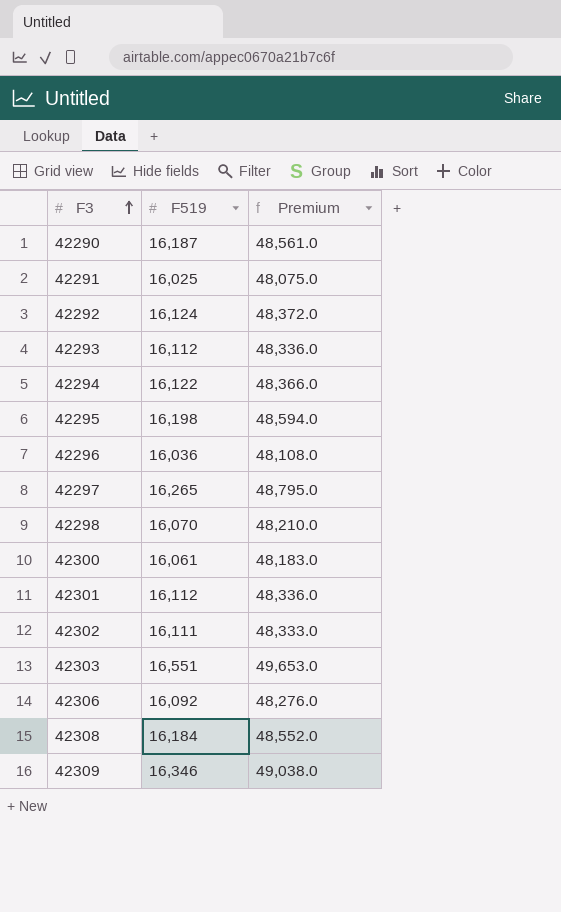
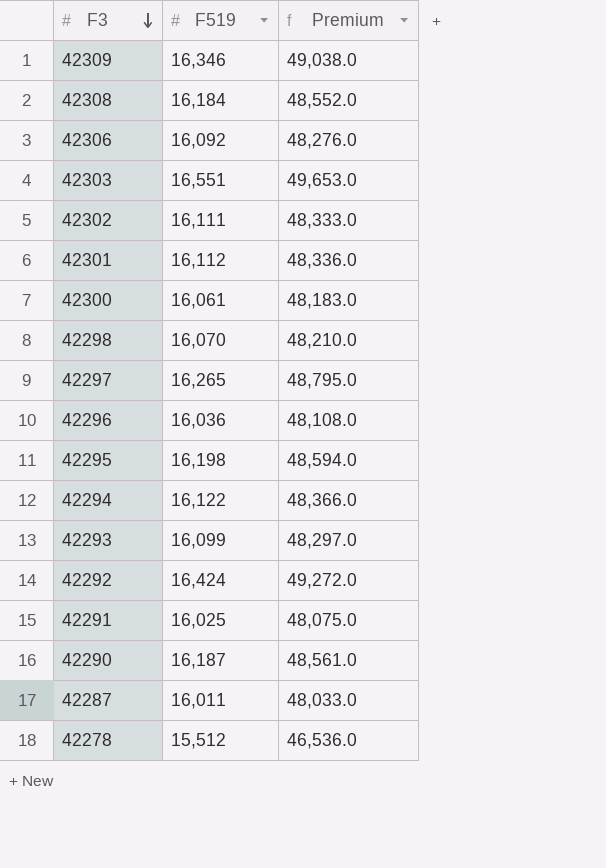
row order: F3 ascending -> F3 descending
42293 | F519: 16,112 -> 16,099
42293 | Premium: 48,336.0 -> 48,297.0
42292 | F519: 16,124 -> 16,424
42292 | Premium: 48,372.0 -> 49,272.0
row 42287: none -> 16,011 | 48,033.0
row 42278: none -> 15,512 | 46,536.0

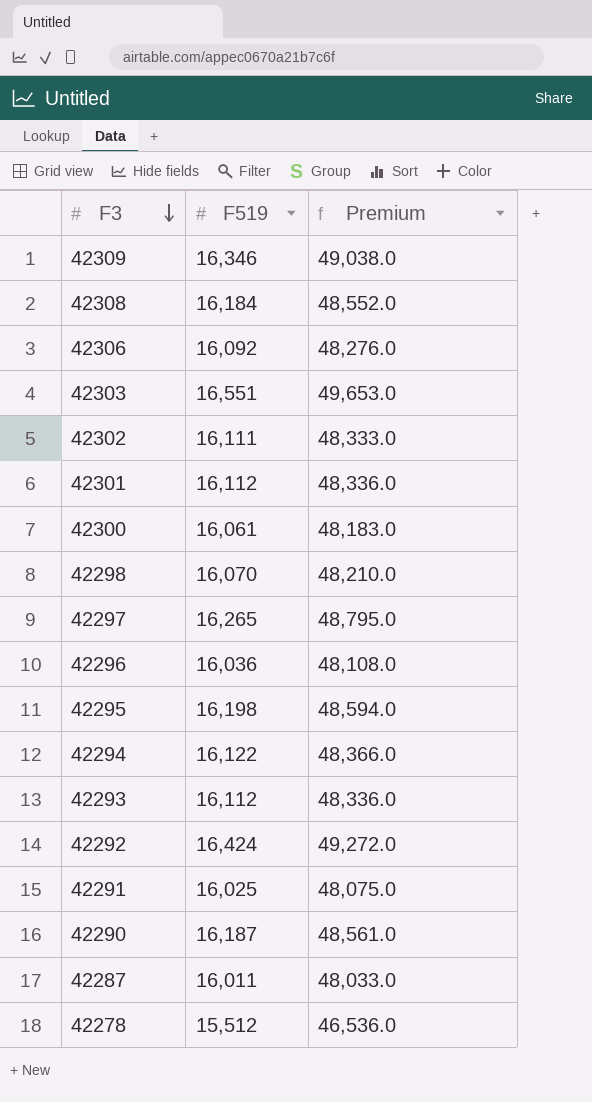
42293 | F519: 16,099 -> 16,112
42293 | Premium: 48,297.0 -> 48,336.0

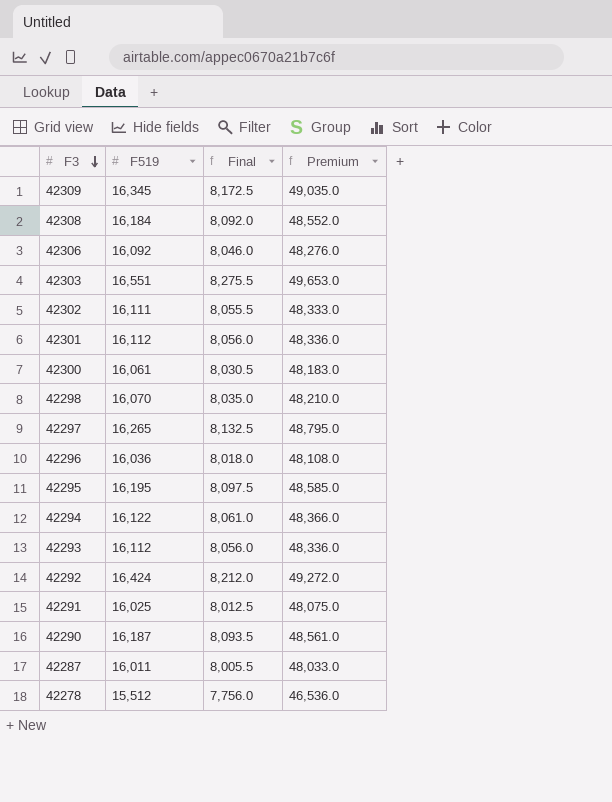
column Final | formula: none -> [F519] * 0.5
42309 | F519: 16,346 -> 16,345
42309 | Premium: 49,038.0 -> 49,035.0
42295 | F519: 16,198 -> 16,195
42295 | Premium: 48,594.0 -> 48,585.0

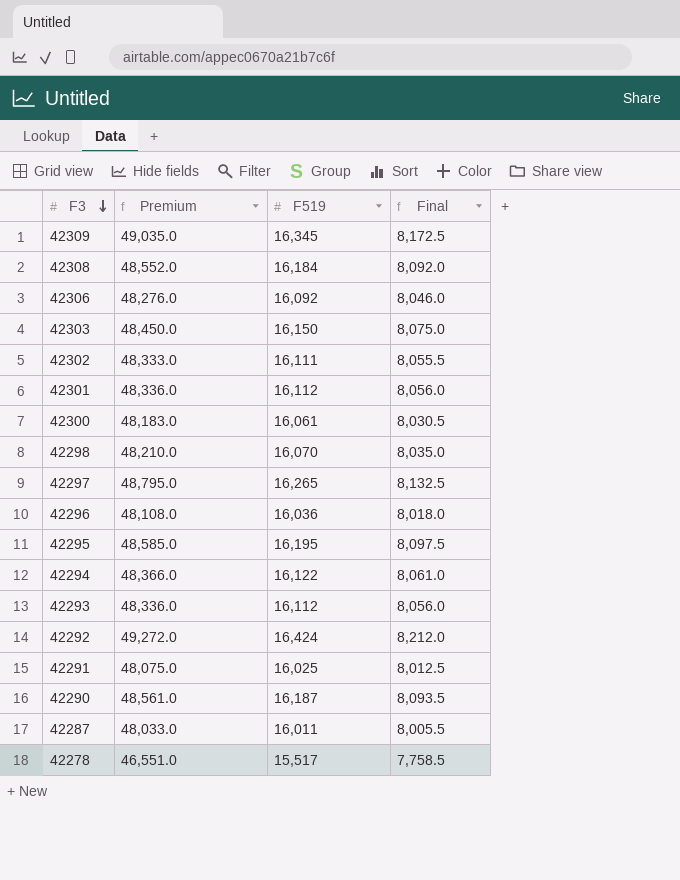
column Premium | position: 4 -> 2
42303 | Premium: 49,653.0 -> 48,450.0
42303 | F519: 16,551 -> 16,150
42303 | Final: 8,275.5 -> 8,075.0
42278 | Premium: 46,536.0 -> 46,551.0
42278 | F519: 15,512 -> 15,517
42278 | Final: 7,756.0 -> 7,758.5

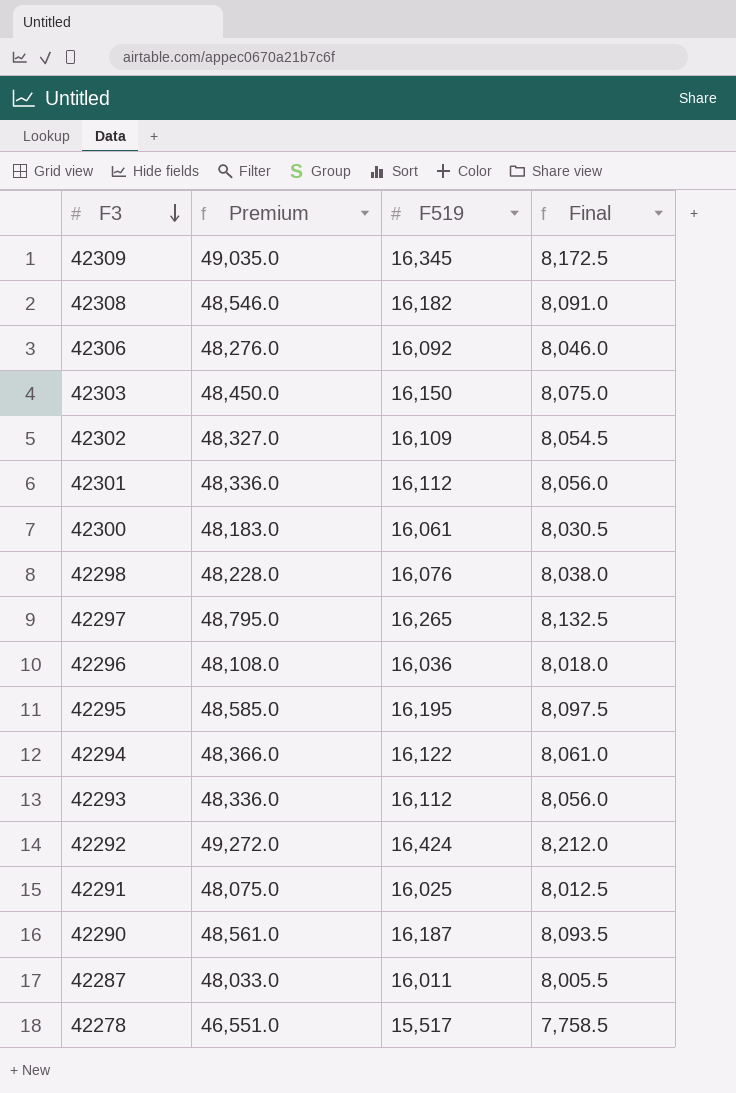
42308 | Premium: 48,552.0 -> 48,546.0
42308 | F519: 16,184 -> 16,182
42308 | Final: 8,092.0 -> 8,091.0
42302 | Premium: 48,333.0 -> 48,327.0
42302 | F519: 16,111 -> 16,109
42302 | Final: 8,055.5 -> 8,054.5
42298 | Premium: 48,210.0 -> 48,228.0
42298 | F519: 16,070 -> 16,076
42298 | Final: 8,035.0 -> 8,038.0

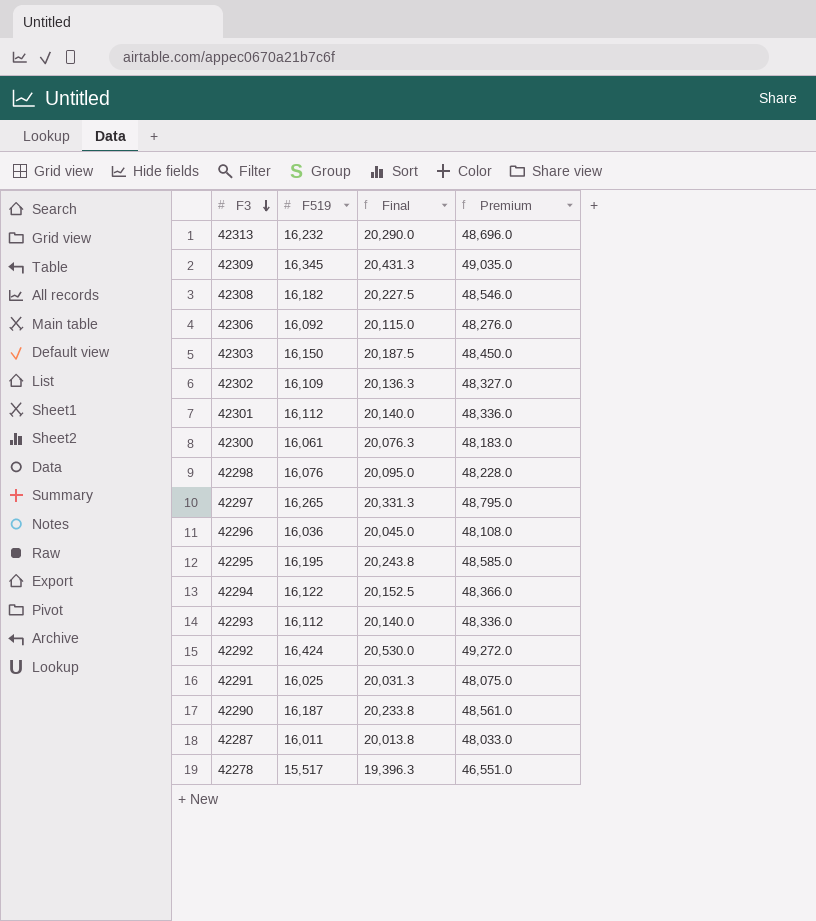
column Final | formula: [F519] * 0.5 -> [F519] * 1.25
column Premium | position: 2 -> 4
row 42313: none -> 16,232 | 20,290.0 | 48,696.0

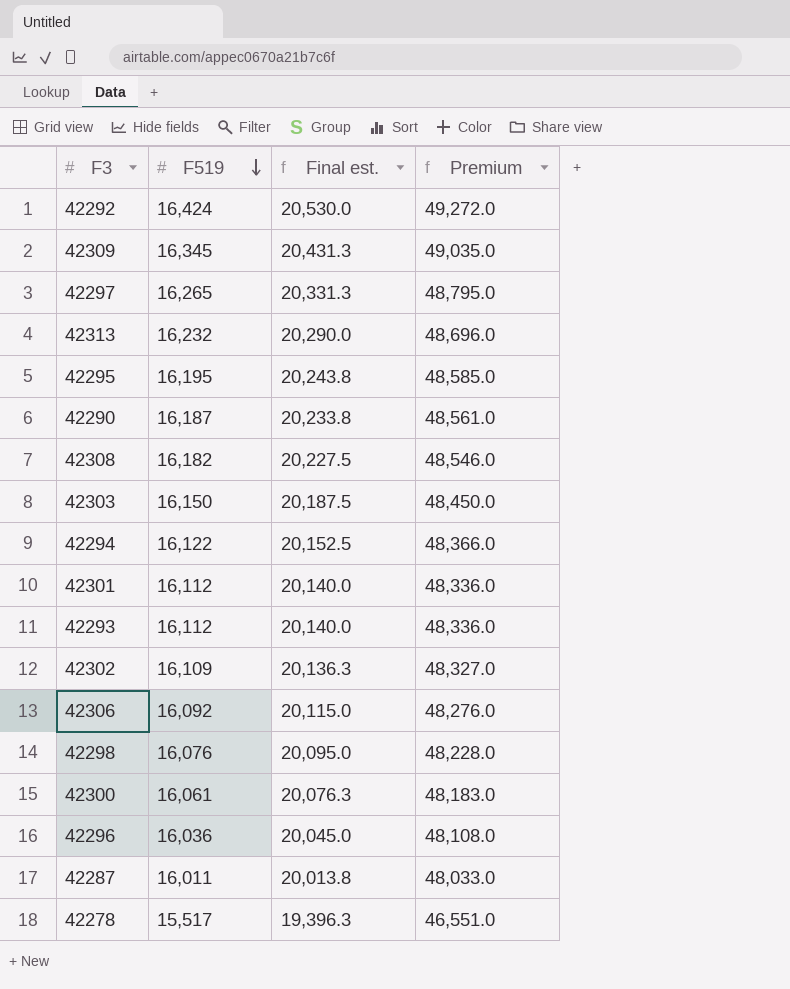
row order: F3 descending -> F519 descending
column name: Final -> Final est.
row 42291: 16,025 | 20,031.3 | 48,075.0 -> none

